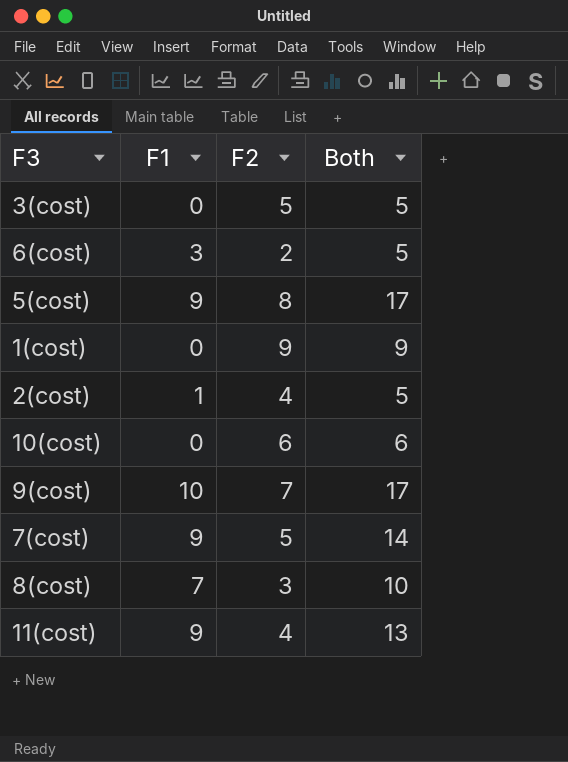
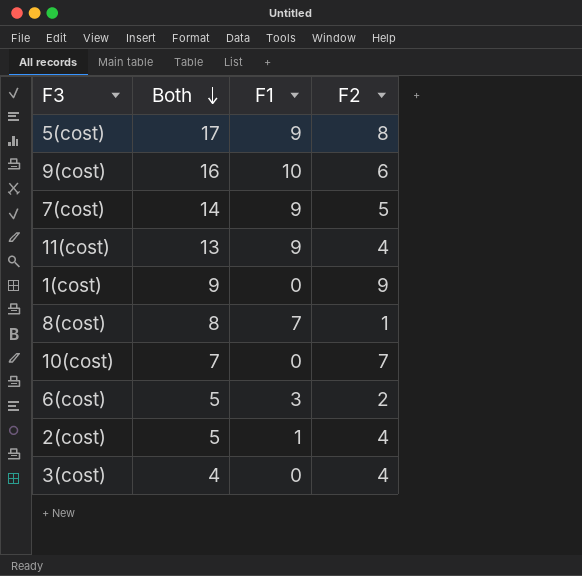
row order: none -> Both descending
column Both | position: 4 -> 2
9(cost) | Both: 17 -> 16
9(cost) | F2: 7 -> 6
8(cost) | Both: 10 -> 8
8(cost) | F2: 3 -> 1
10(cost) | Both: 6 -> 7
10(cost) | F2: 6 -> 7
3(cost) | Both: 5 -> 4
3(cost) | F2: 5 -> 4

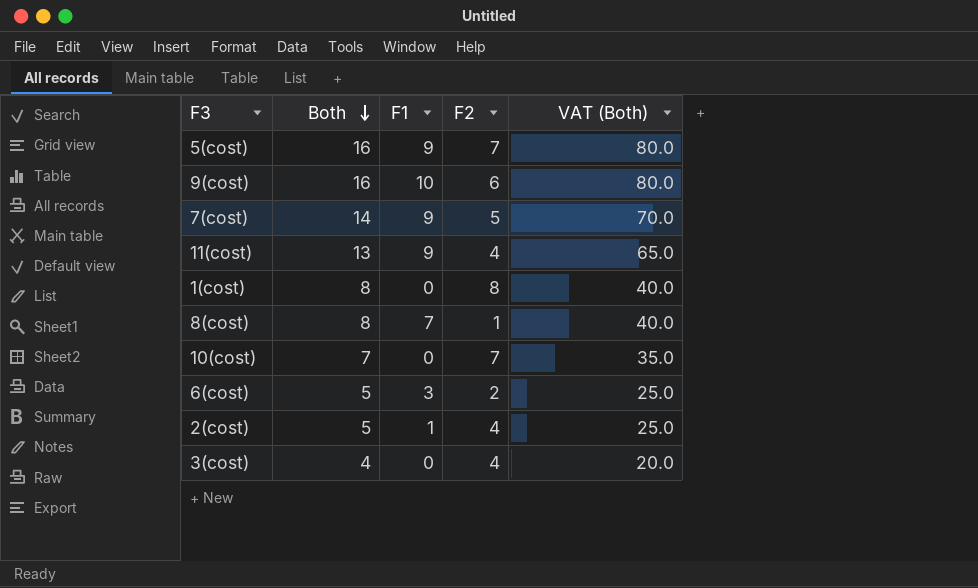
column VAT (Both) | formula: none -> [Both] * 5
5(cost) | Both: 17 -> 16
5(cost) | F2: 8 -> 7
1(cost) | Both: 9 -> 8
1(cost) | F2: 9 -> 8

